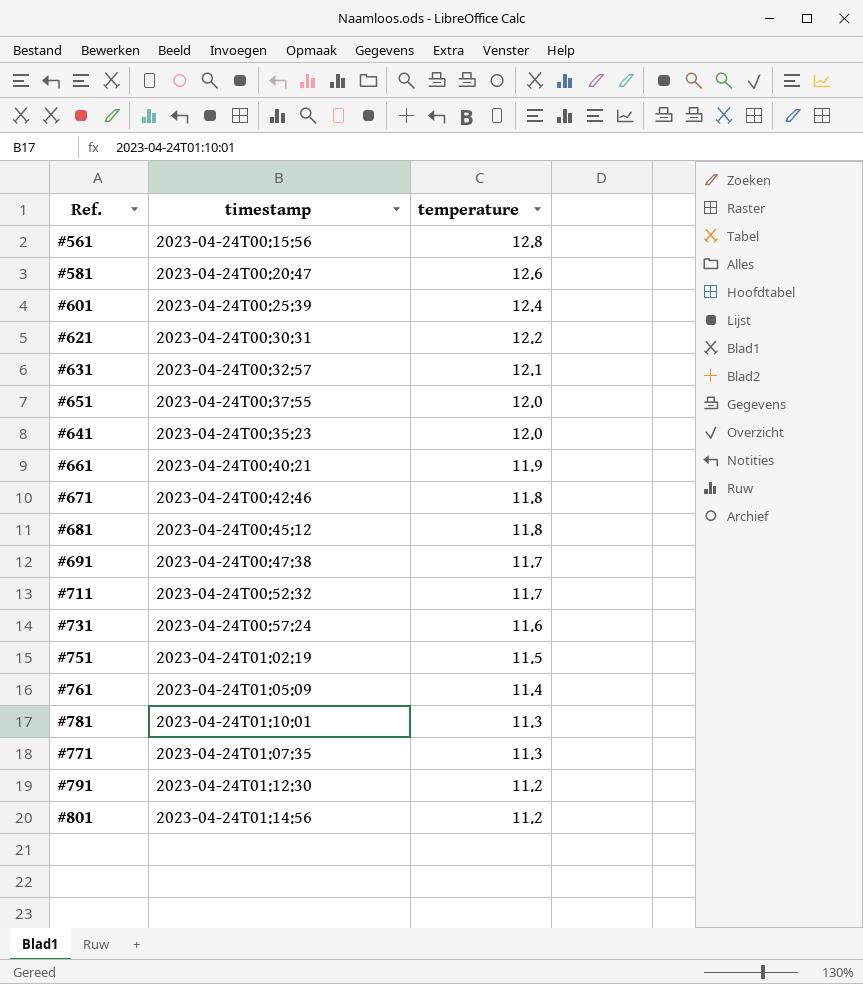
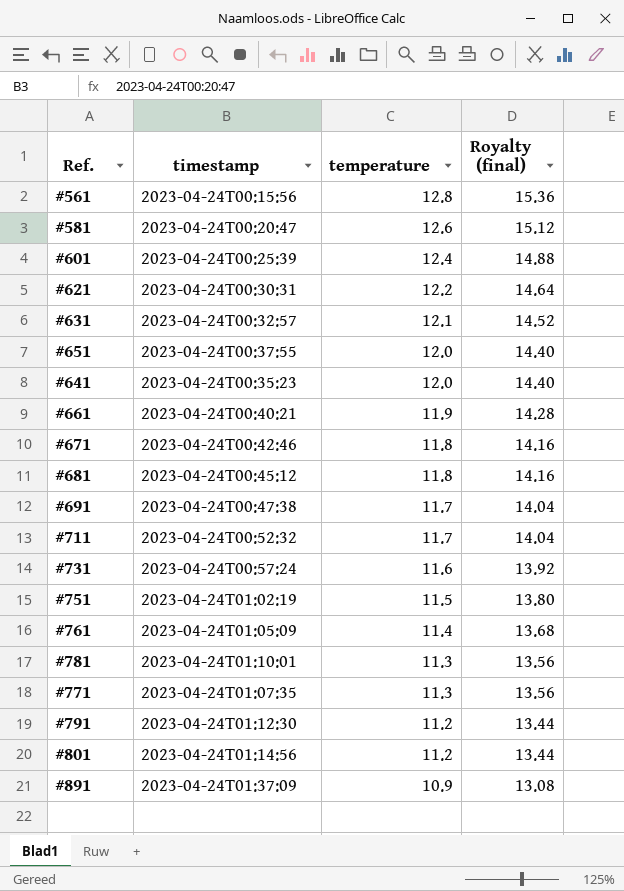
column Royalty (final) | formula: none -> [temperature] * 1.2
row #891: none -> 2023-04-24T01:37:09 | 10.9 | 13.08

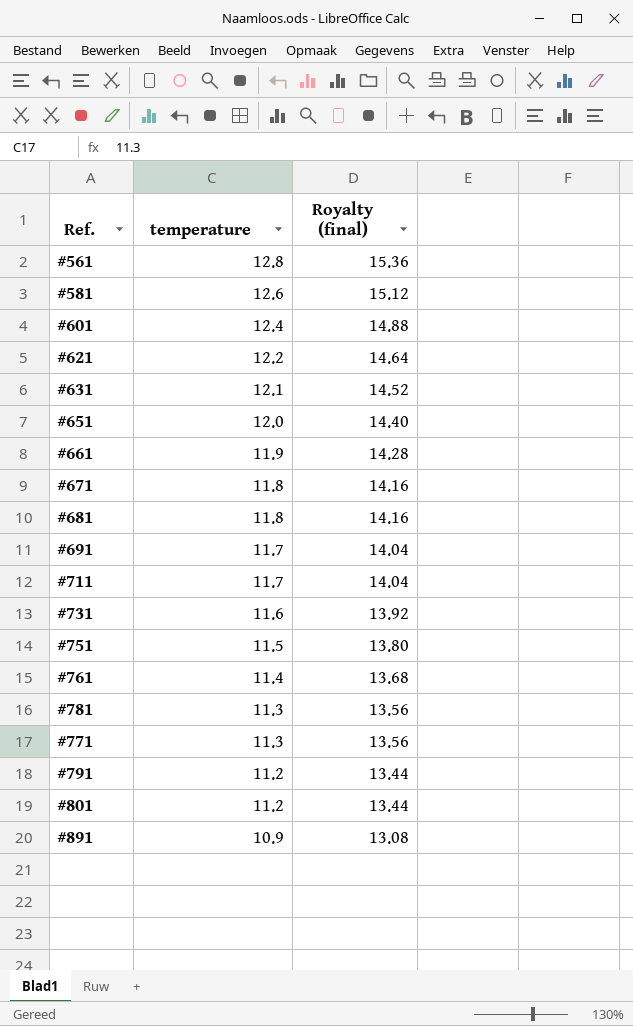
column timestamp | position: 2 -> none
row #641: 2023-04-24T00:35:23 | 12.0 | 14.40 -> none

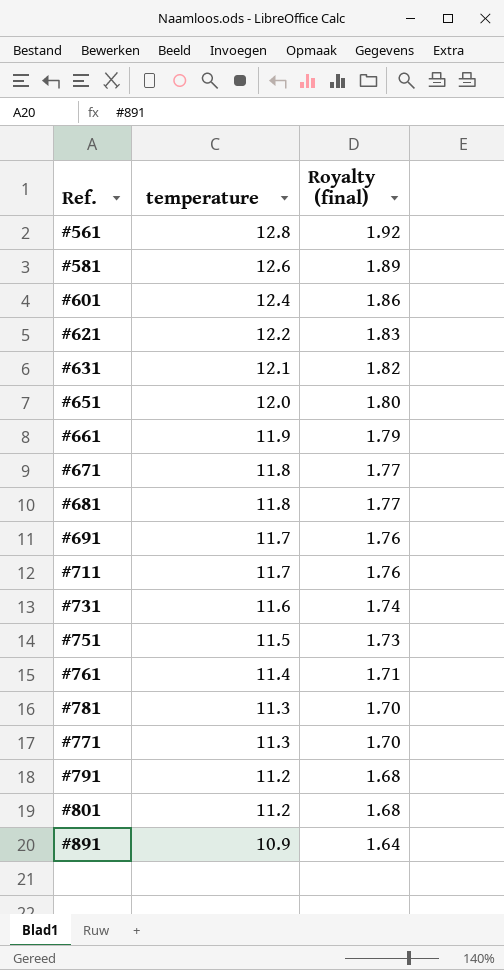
column Royalty (final) | formula: [temperature] * 1.2 -> [temperature] * 0.15

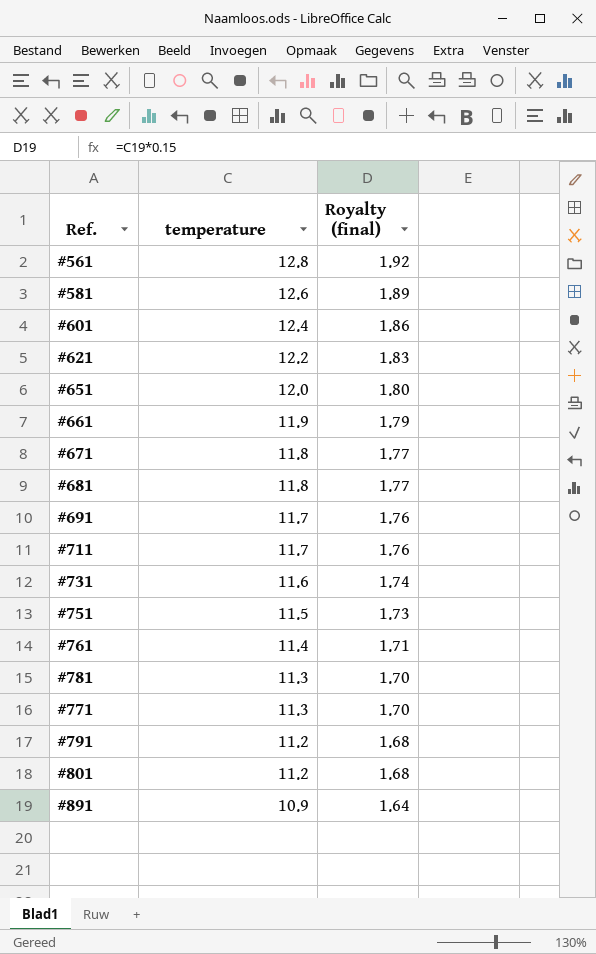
row #631: 12.1 | 1.82 -> none

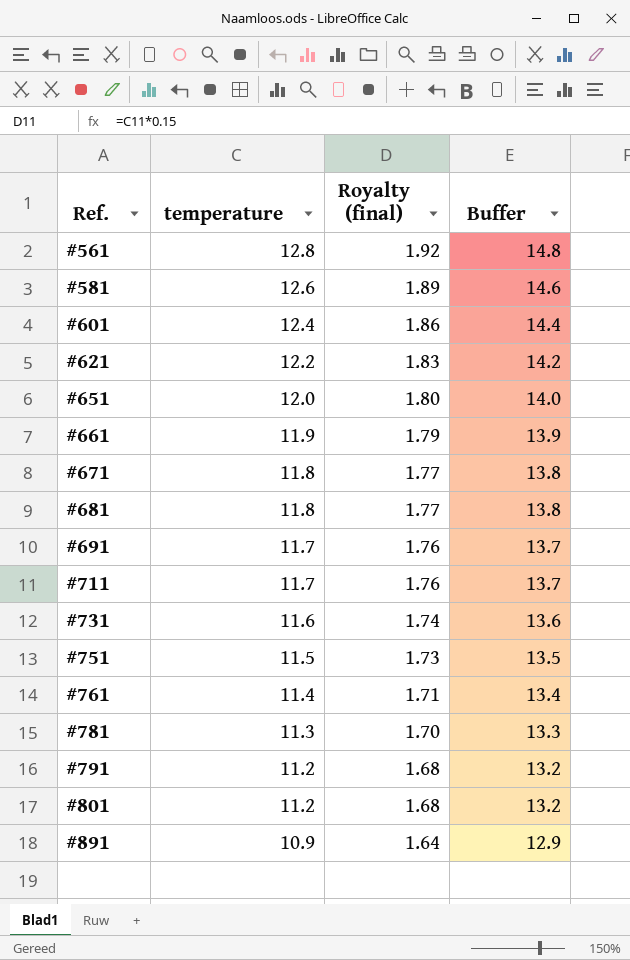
column Buffer | formula: none -> [temperature] + 2
row #771: 11.3 | 1.70 -> none

